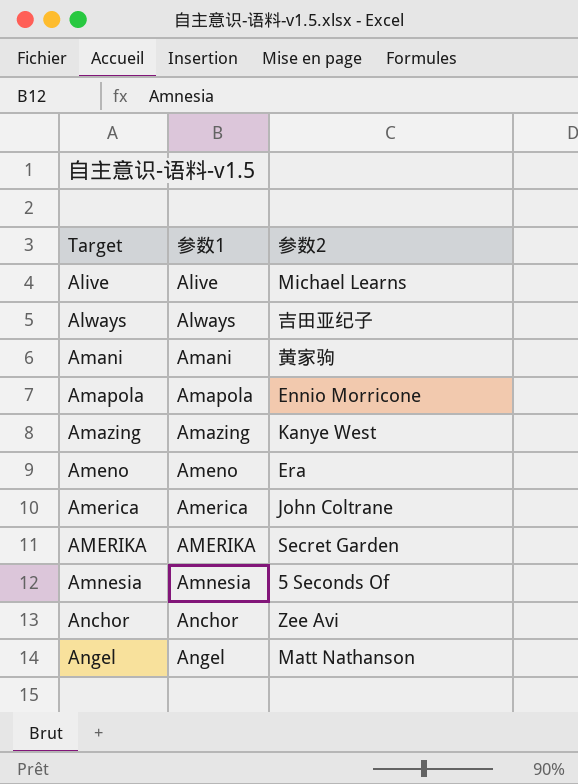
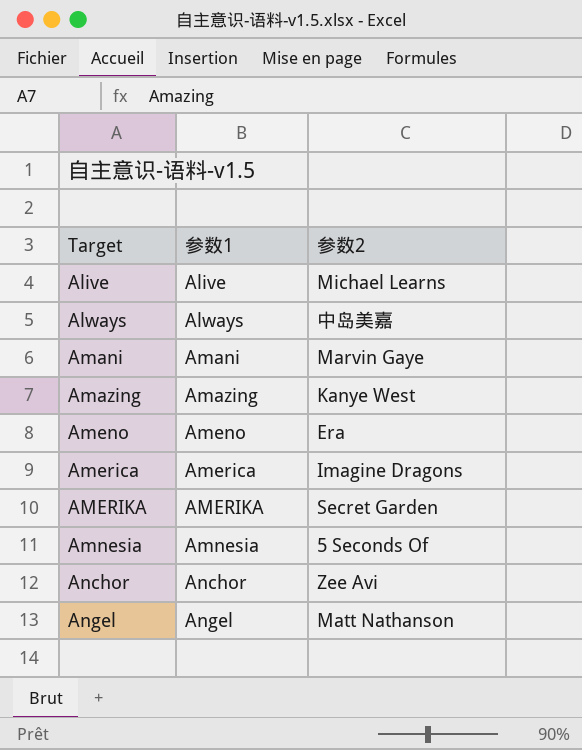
row Amapola: Amapola | Ennio Morricone -> none
Always | 参数2: 吉田亚纪子 -> 中岛美嘉
Amani | 参数2: 黄家驹 -> Marvin Gaye
America | 参数2: John Coltrane -> Imagine Dragons

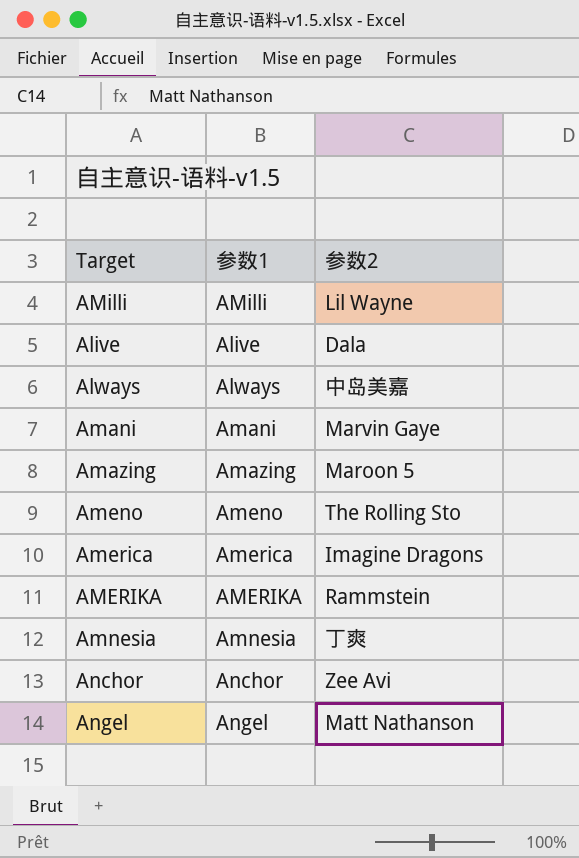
row AMilli: none -> AMilli | Lil Wayne
Alive | 参数2: Michael Learns -> Dala
Amazing | 参数2: Kanye West -> Maroon 5
Ameno | 参数2: Era -> The Rolling Sto
AMERIKA | 参数2: Secret Garden -> Rammstein
Amnesia | 参数2: 5 Seconds Of -> 丁爽

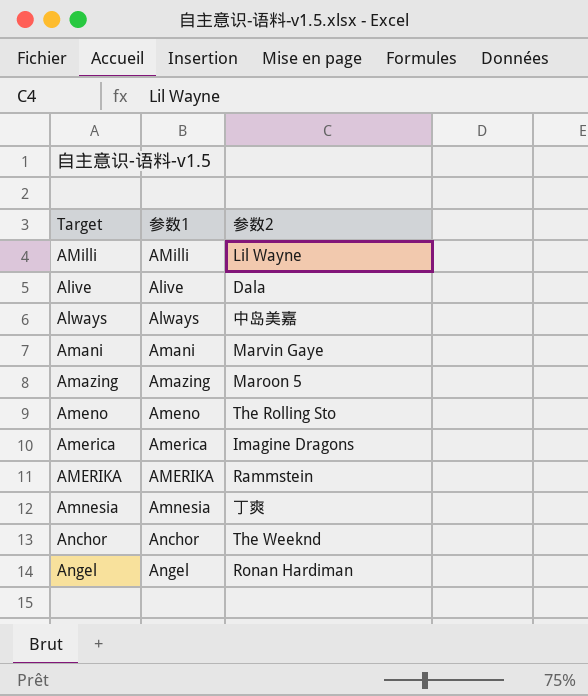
Anchor | 参数2: Zee Avi -> The Weeknd
Angel | 参数2: Matt Nathanson -> Ronan Hardiman

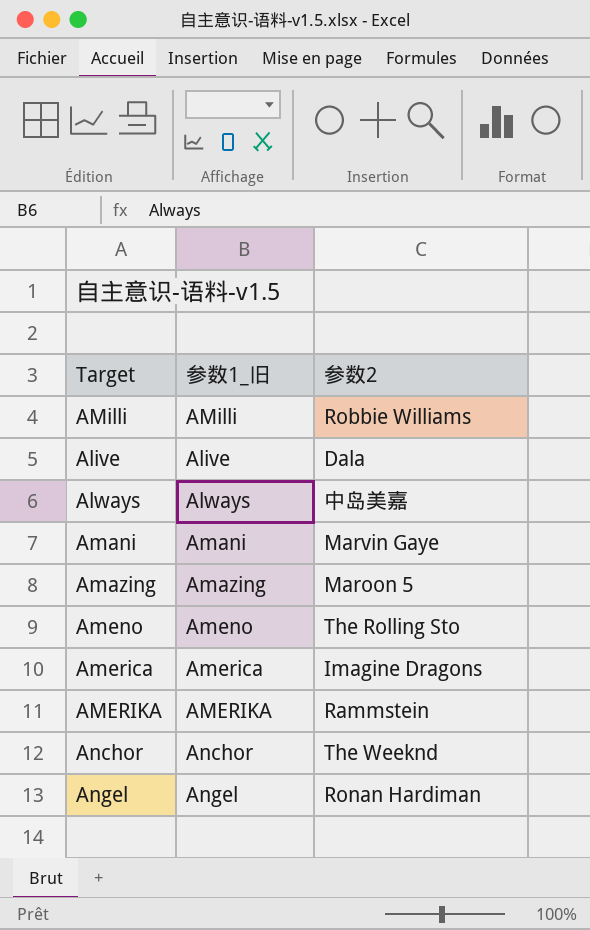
column name: 参数1 -> 参数1_旧
row Amnesia: Amnesia | 丁爽 -> none
AMilli | 参数2: Lil Wayne -> Robbie Williams

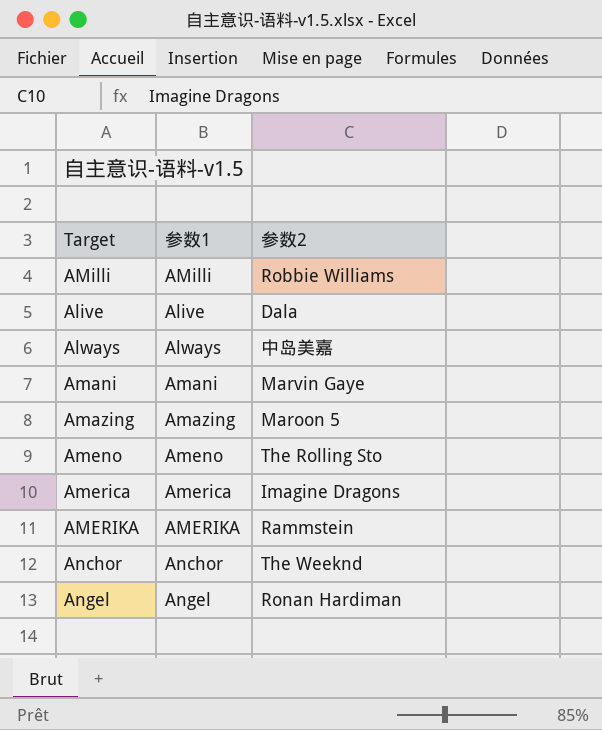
column name: 参数1_旧 -> 参数1

